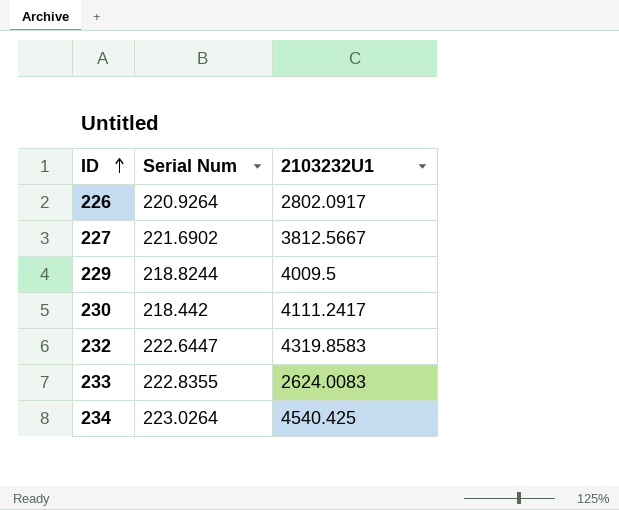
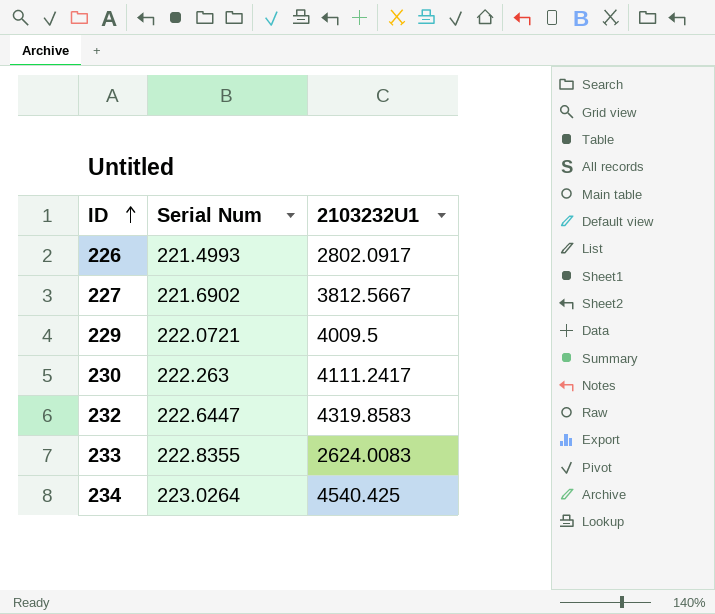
226 | Serial Num: 220.9264 -> 221.4993
229 | Serial Num: 218.8244 -> 222.0721
230 | Serial Num: 218.442 -> 222.263

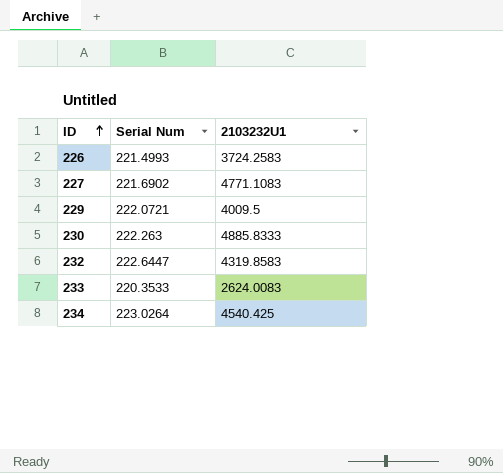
226 | 2103232U1: 2802.0917 -> 3724.2583
227 | 2103232U1: 3812.5667 -> 4771.1083
230 | 2103232U1: 4111.2417 -> 4885.8333
233 | Serial Num: 222.8355 -> 220.3533

